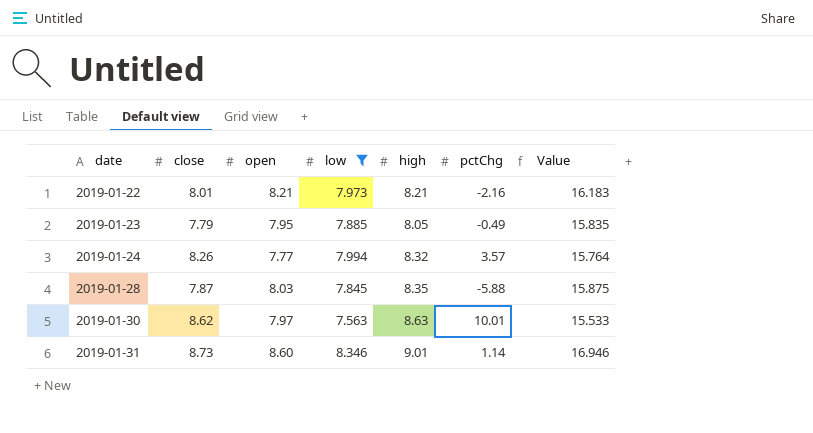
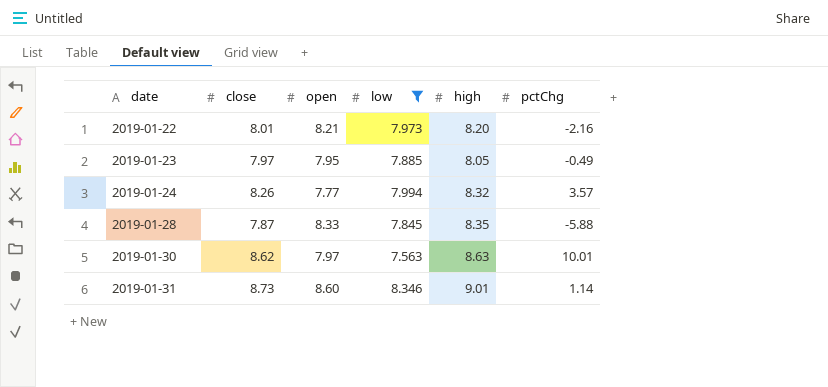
column Value | formula: [open] + [low] -> none
2019-01-22 | high: 8.21 -> 8.20
2019-01-23 | close: 7.79 -> 7.97
2019-01-28 | open: 8.03 -> 8.33

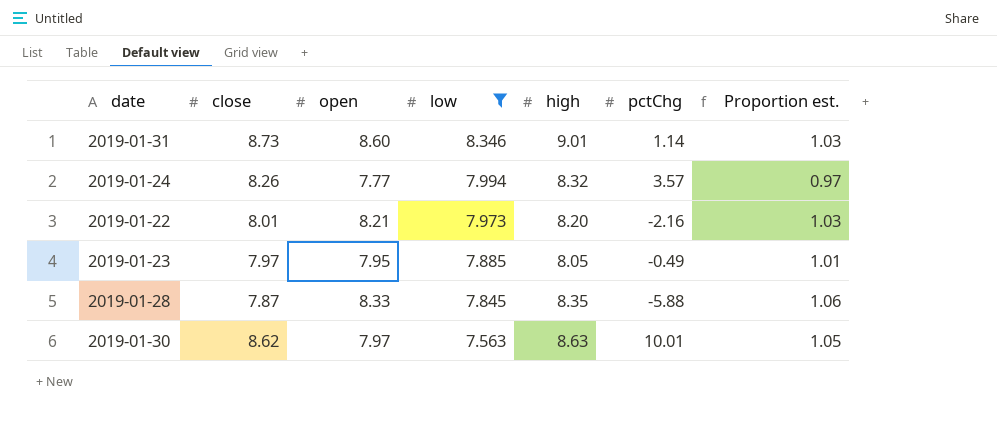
row order: date ascending -> low descending
column Proportion est. | formula: none -> [open] / [low]

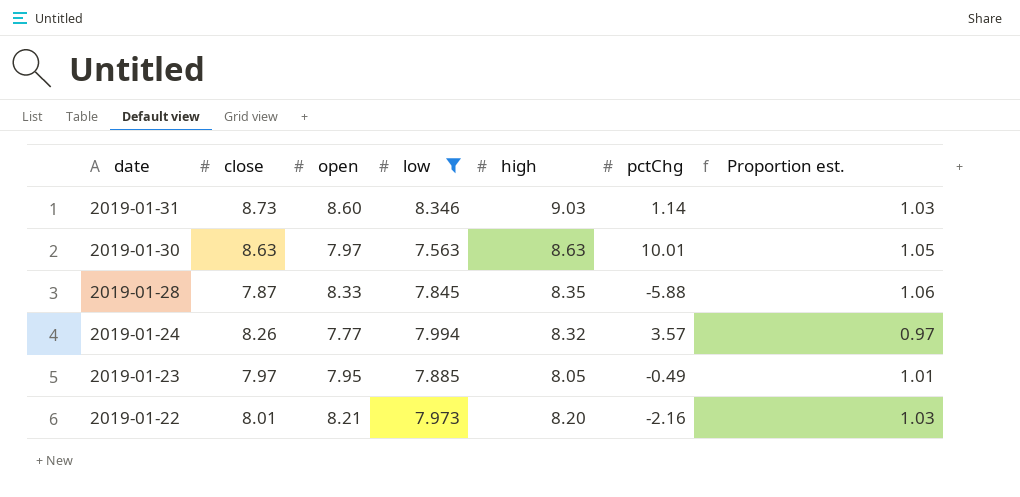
row order: low descending -> date descending
2019-01-31 | high: 9.01 -> 9.03
2019-01-30 | close: 8.62 -> 8.63

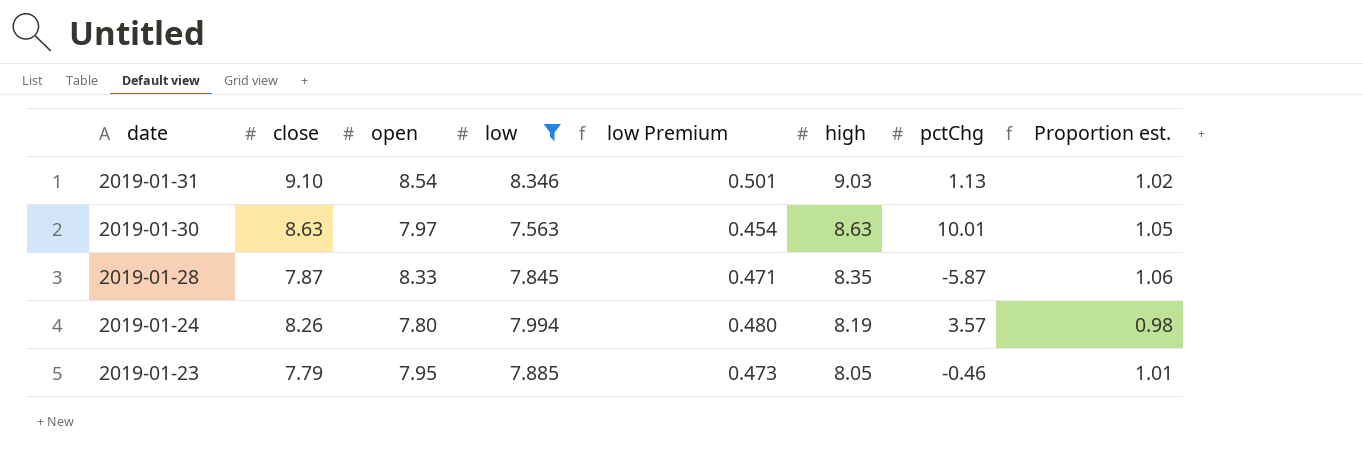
column low Premium | formula: none -> [low] * 0.06
row 2019-01-22: 8.01 | 8.21 | 7.973 | 8.20 | -2.16 | 1.03 -> none
2019-01-31 | close: 8.73 -> 9.10
2019-01-31 | open: 8.60 -> 8.54
2019-01-31 | pctChg: 1.14 -> 1.13
2019-01-31 | Proportion est.: 1.03 -> 1.02
2019-01-28 | pctChg: -5.88 -> -5.87
2019-01-24 | open: 7.77 -> 7.80
2019-01-24 | high: 8.32 -> 8.19
2019-01-24 | Proportion est.: 0.97 -> 0.98
2019-01-23 | close: 7.97 -> 7.79
2019-01-23 | pctChg: -0.49 -> -0.46

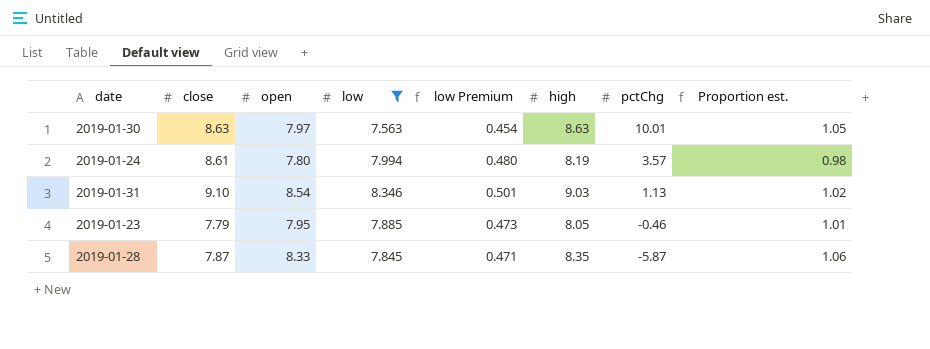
row order: date descending -> pctChg descending
2019-01-24 | close: 8.26 -> 8.61

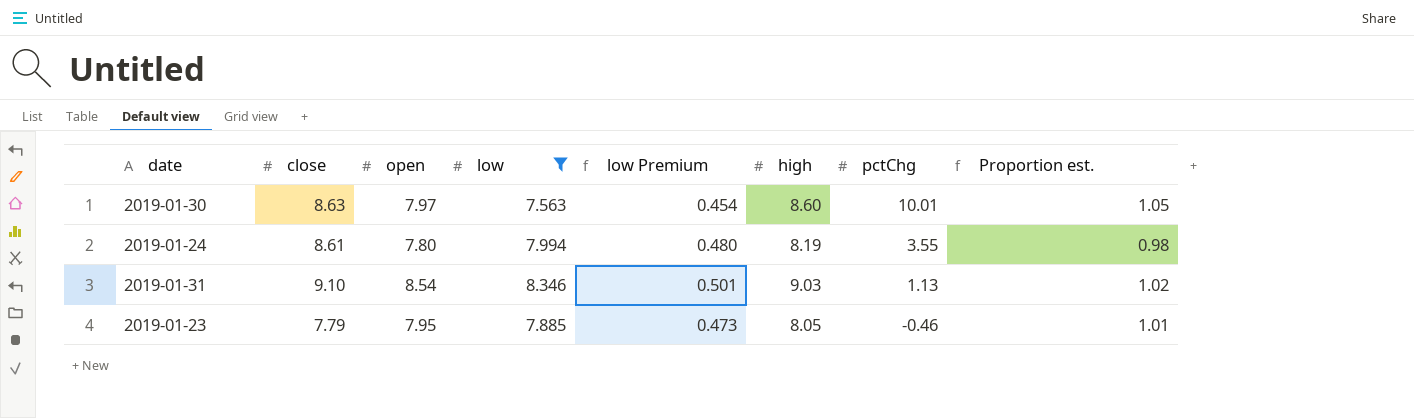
row 2019-01-28: 7.87 | 8.33 | 7.845 | 0.471 | 8.35 | -5.87 | 1.06 -> none
2019-01-30 | high: 8.63 -> 8.60
2019-01-24 | pctChg: 3.57 -> 3.55

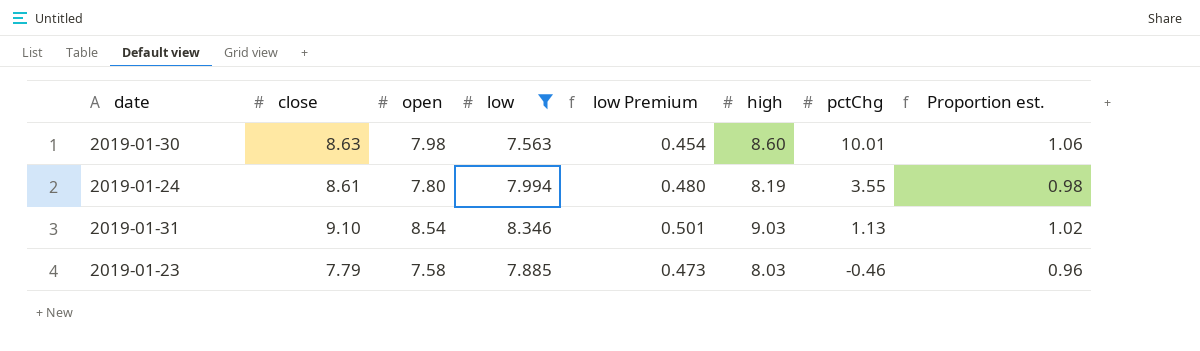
2019-01-30 | open: 7.97 -> 7.98
2019-01-30 | Proportion est.: 1.05 -> 1.06
2019-01-23 | open: 7.95 -> 7.58
2019-01-23 | high: 8.05 -> 8.03
2019-01-23 | Proportion est.: 1.01 -> 0.96

